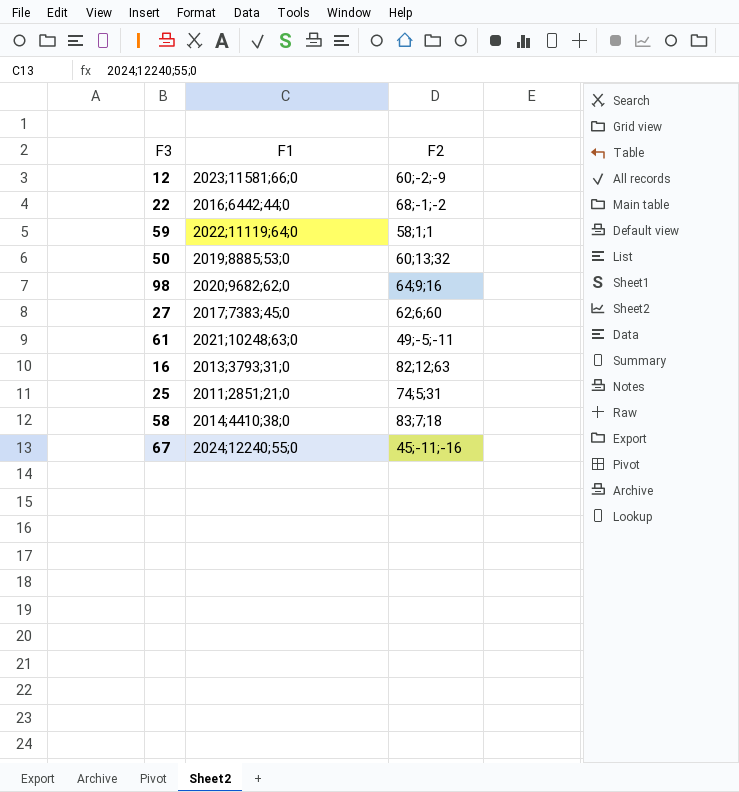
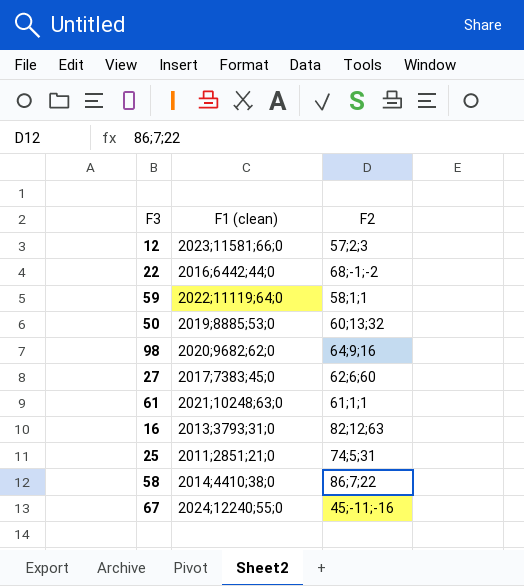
column name: F1 -> F1 (clean)
12 | F2: 60;-2;-9 -> 57;2;3
61 | F2: 49;-5;-11 -> 61;1;1
58 | F2: 83;7;18 -> 86;7;22

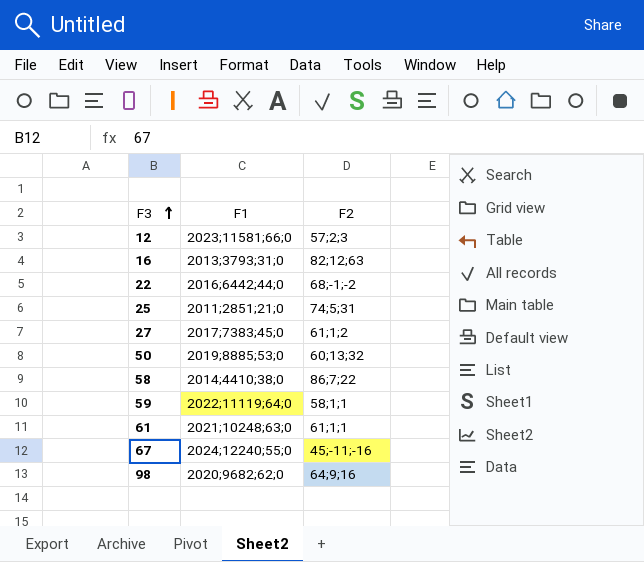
row order: none -> F3 ascending
column name: F1 (clean) -> F1
27 | F2: 62;6;60 -> 61;1;2

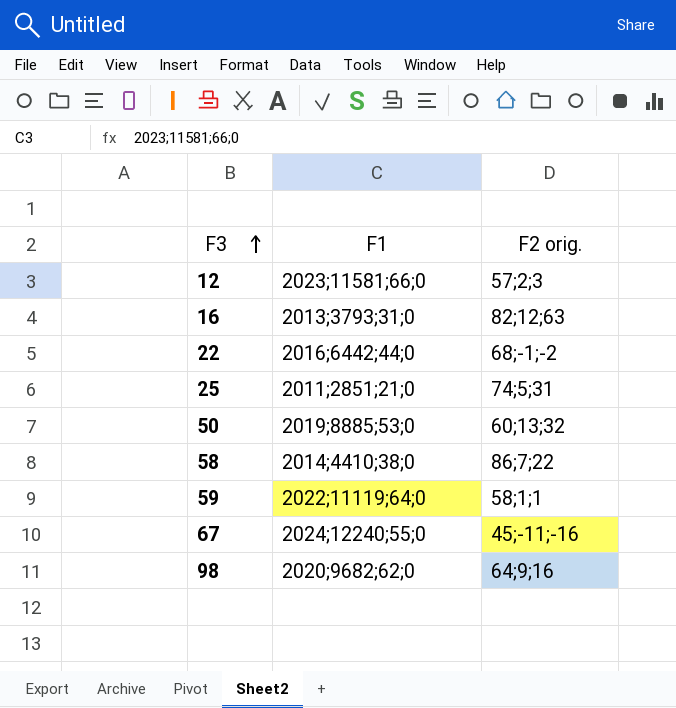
column name: F2 -> F2 orig.
row 27: 2017;7383;45;0 | 61;1;2 -> none
row 61: 2021;10248;63;0 | 61;1;1 -> none

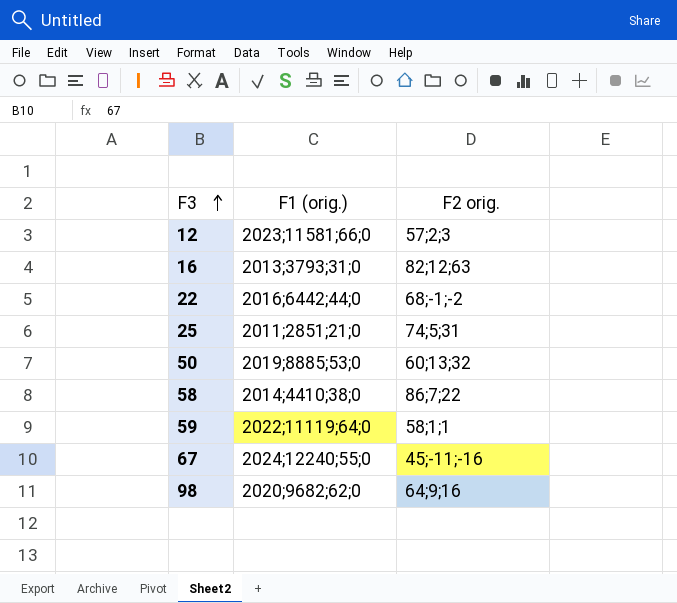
column name: F1 -> F1 (orig.)

